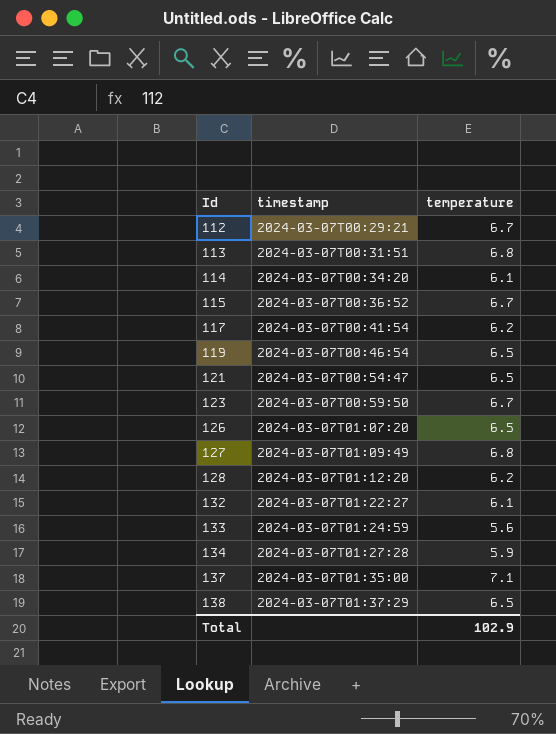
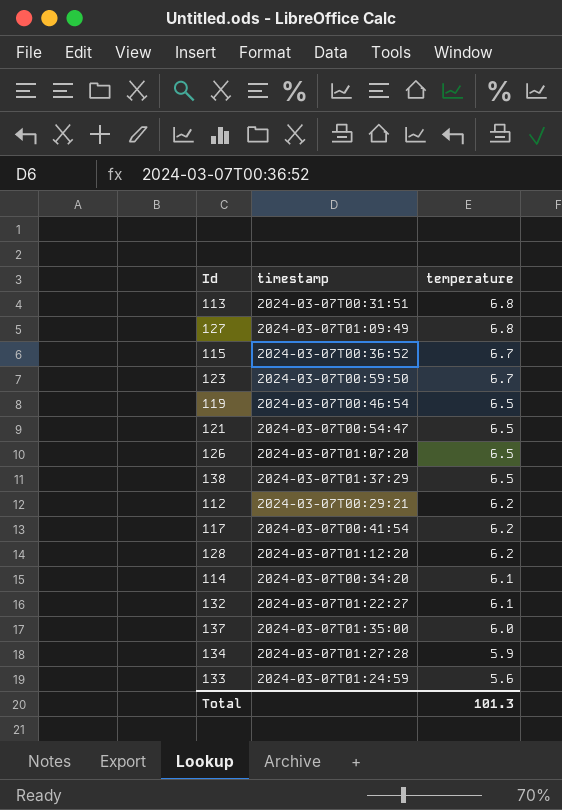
row order: Id ascending -> temperature descending
112 | temperature: 6.7 -> 6.2
137 | temperature: 7.1 -> 6.0
Total | temperature: 102.9 -> 101.3

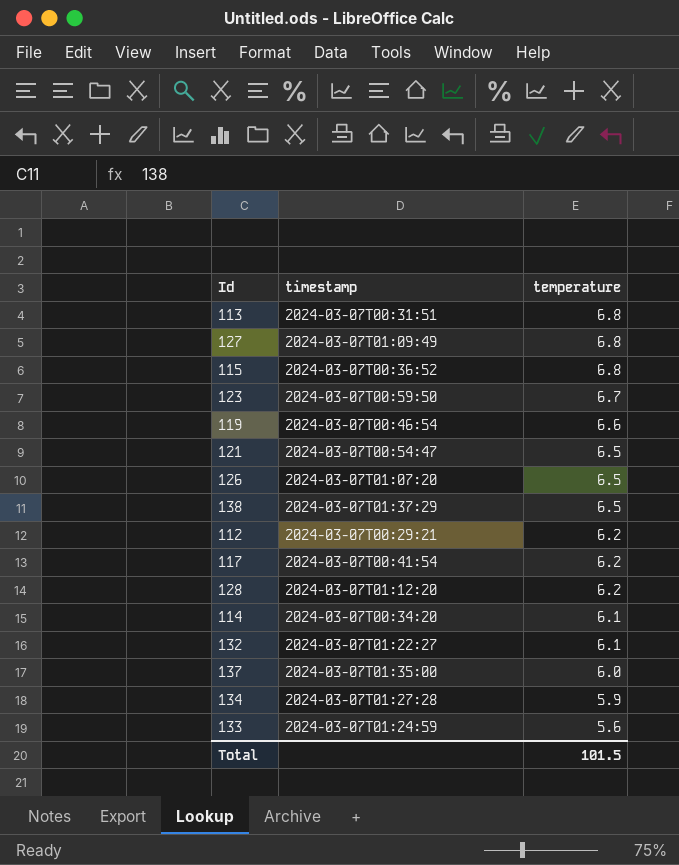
115 | temperature: 6.7 -> 6.8
119 | temperature: 6.5 -> 6.6
Total | temperature: 101.3 -> 101.5

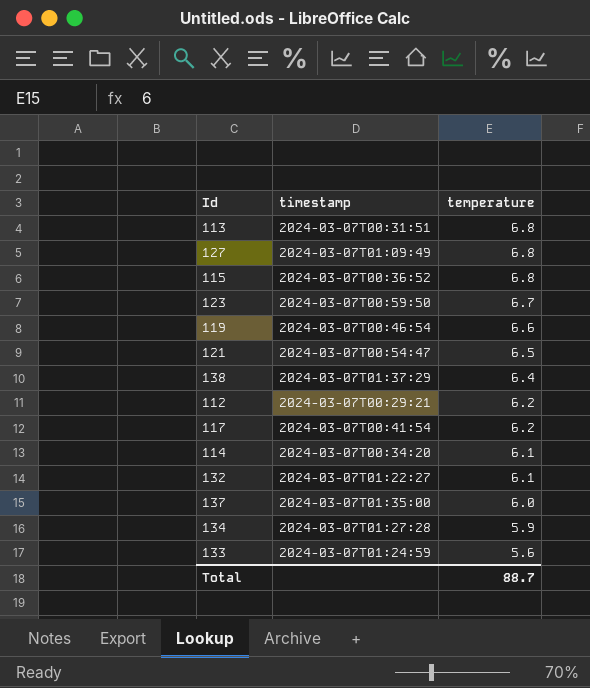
row 126: 2024-03-07T01:07:20 | 6.5 -> none
row 128: 2024-03-07T01:12:20 | 6.2 -> none
138 | temperature: 6.5 -> 6.4
Total | temperature: 101.5 -> 88.7

